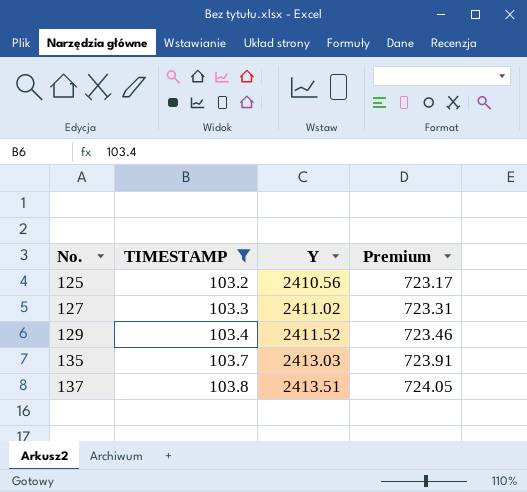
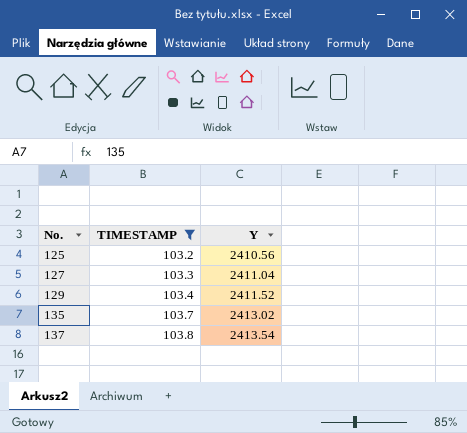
column Premium | formula: [Y] * 0.3 -> none
127 | Y: 2411.02 -> 2411.04
135 | Y: 2413.03 -> 2413.02
137 | Y: 2413.51 -> 2413.54

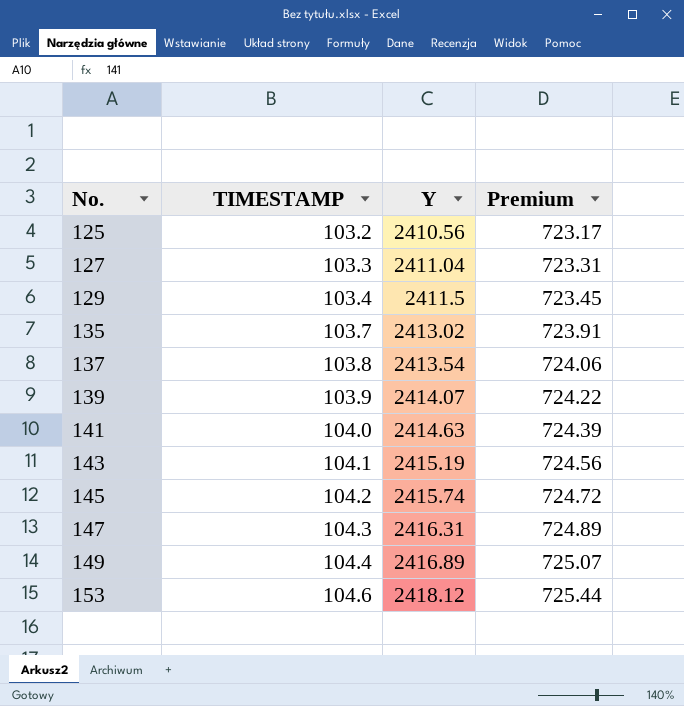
filter: TIMESTAMP <= 103.8 -> none
column Premium | formula: none -> [Y] * 0.3
129 | Y: 2411.52 -> 2411.5

